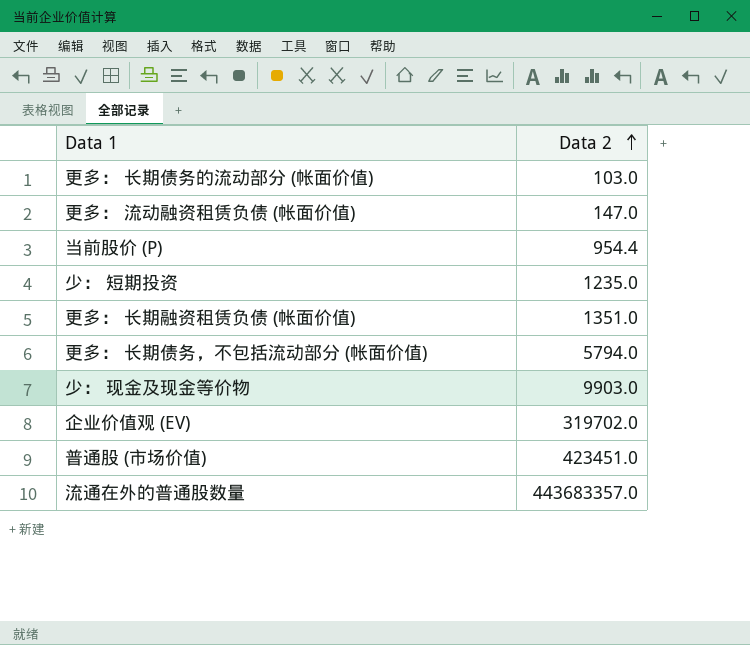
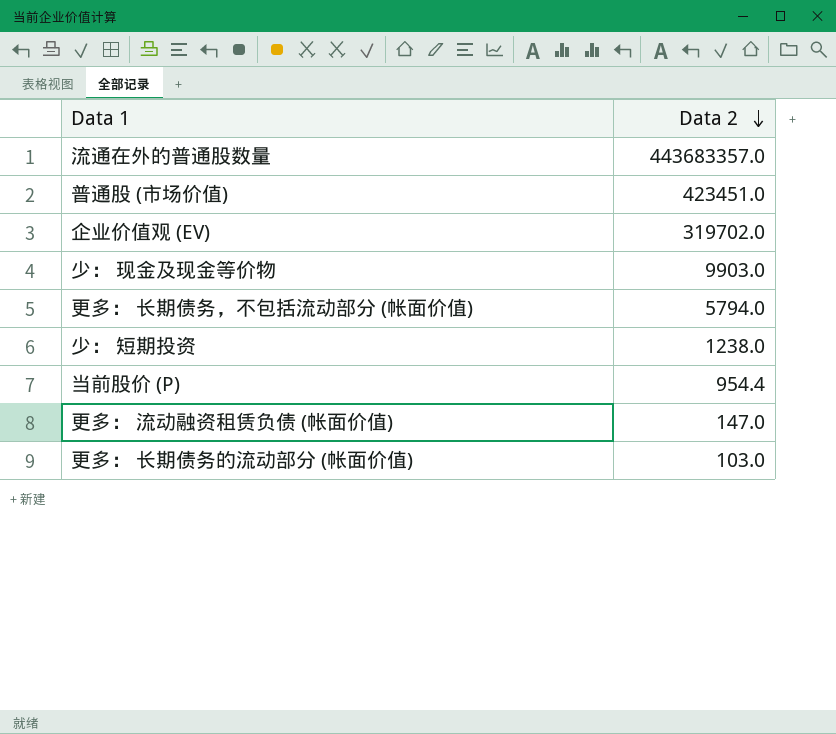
row order: Data 2 ascending -> Data 2 descending
row 更多： 长期融资租赁负债 (帐面价值): 1351.0 -> none
少： 短期投资 | Data 2: 1235.0 -> 1238.0

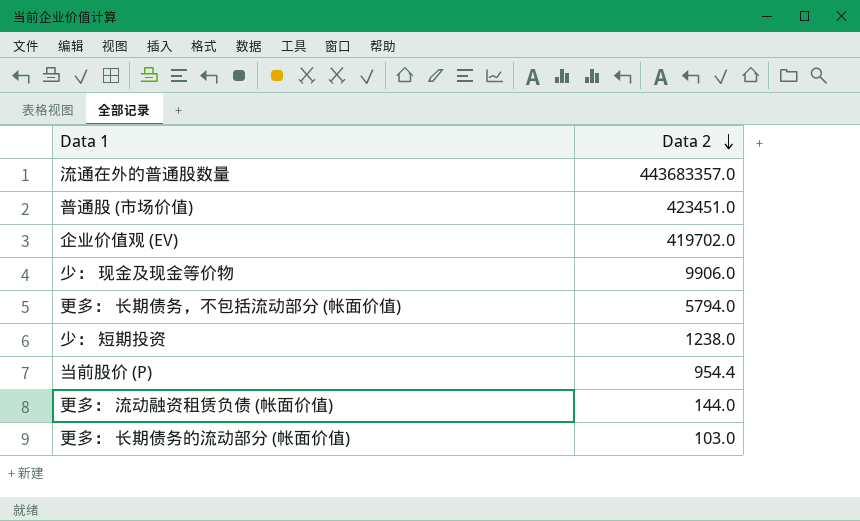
企业价值观 (EV) | Data 2: 319702.0 -> 419702.0
少： 现金及现金等价物 | Data 2: 9903.0 -> 9906.0
更多： 流动融资租赁负债 (帐面价值) | Data 2: 147.0 -> 144.0

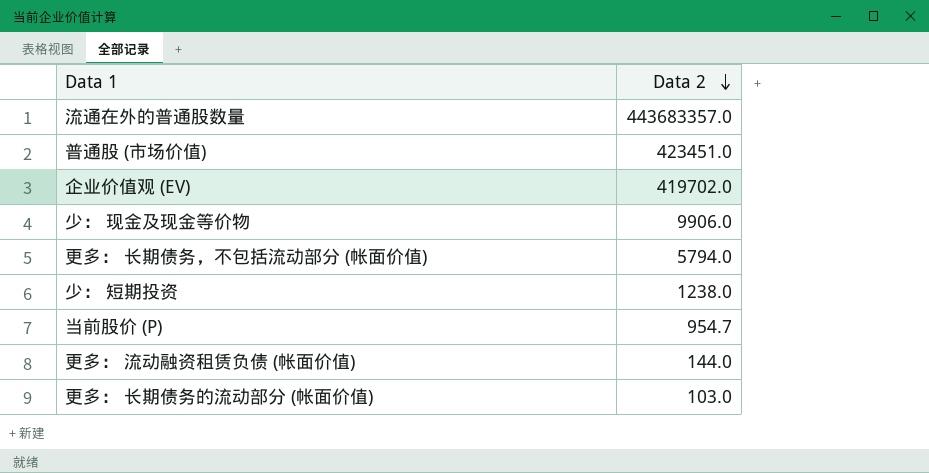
当前股价 (P) | Data 2: 954.4 -> 954.7

